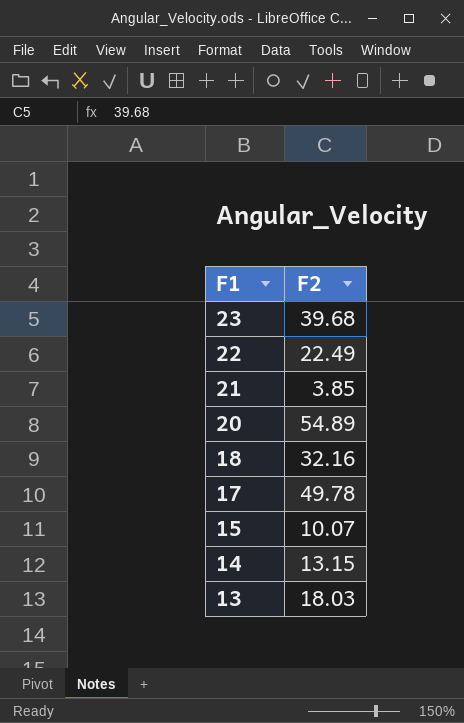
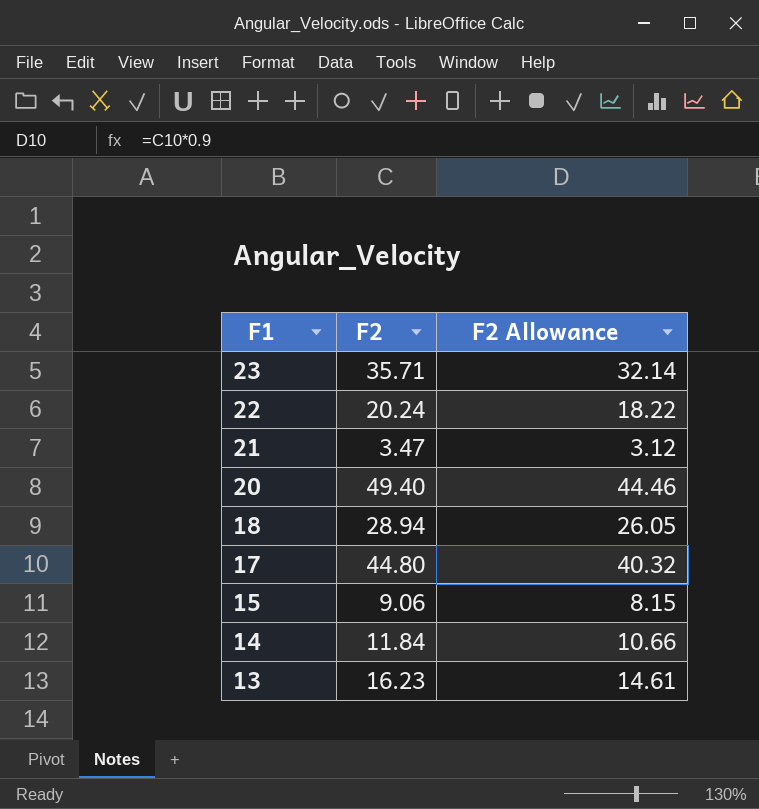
column F2 Allowance | formula: none -> [F2] * 0.9
23 | F2: 39.68 -> 35.71
22 | F2: 22.49 -> 20.24
21 | F2: 3.85 -> 3.47
20 | F2: 54.89 -> 49.40
18 | F2: 32.16 -> 28.94
17 | F2: 49.78 -> 44.80
15 | F2: 10.07 -> 9.06
14 | F2: 13.15 -> 11.84
13 | F2: 18.03 -> 16.23

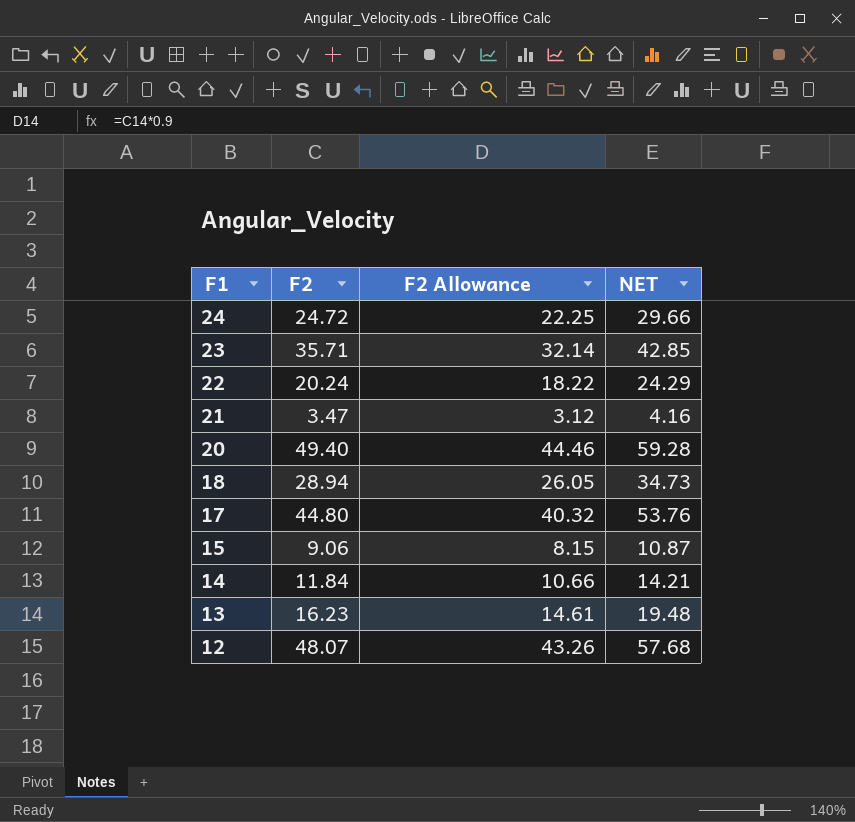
column NET | formula: none -> [F2] * 1.2
row 24: none -> 24.72 | 22.25 | 29.66
row 12: none -> 48.07 | 43.26 | 57.68

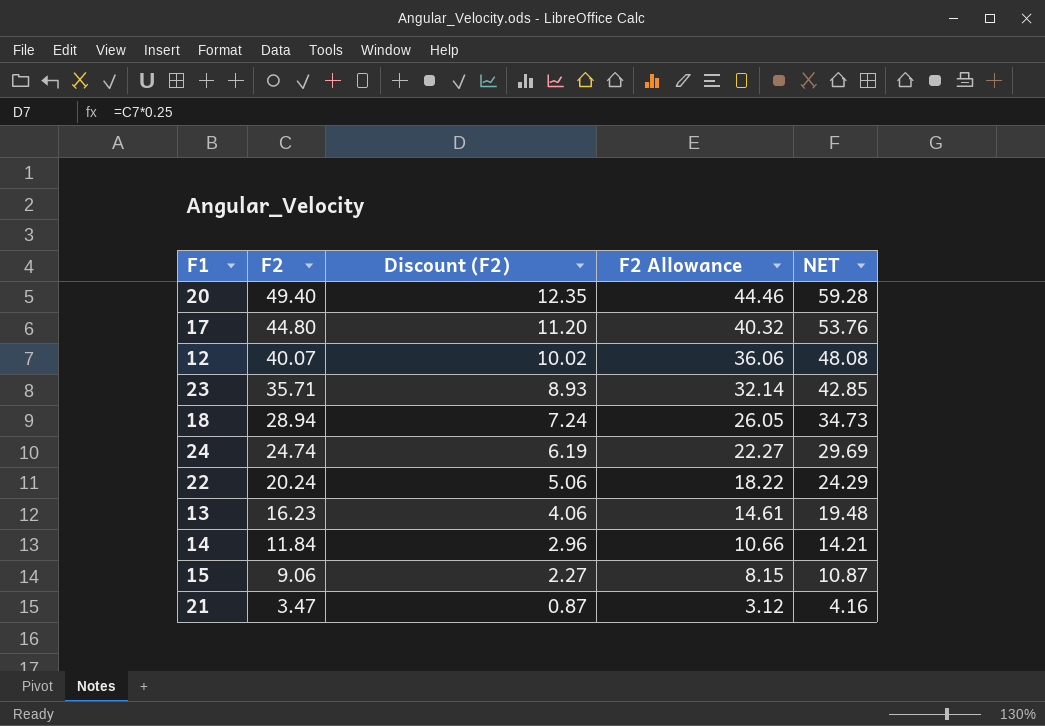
row order: F1 descending -> F2 descending
column Discount (F2) | formula: none -> [F2] * 0.25
12 | F2: 48.07 -> 40.07
12 | F2 Allowance: 43.26 -> 36.06
12 | NET: 57.68 -> 48.08
24 | F2: 24.72 -> 24.74
24 | F2 Allowance: 22.25 -> 22.27
24 | NET: 29.66 -> 29.69

